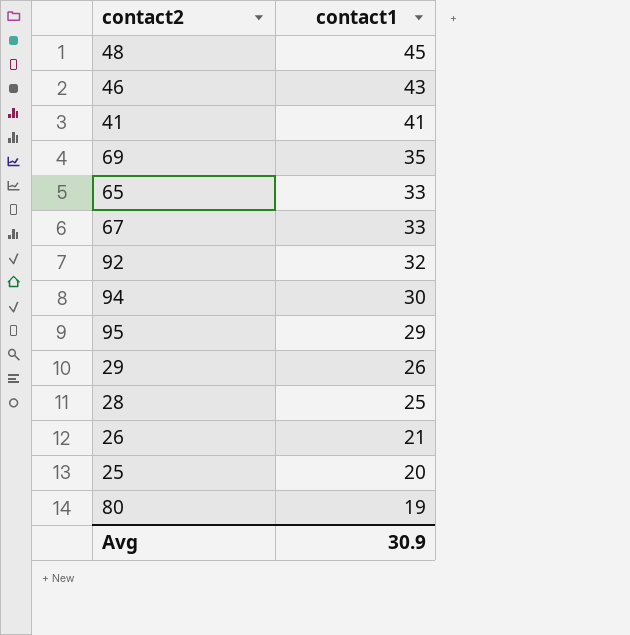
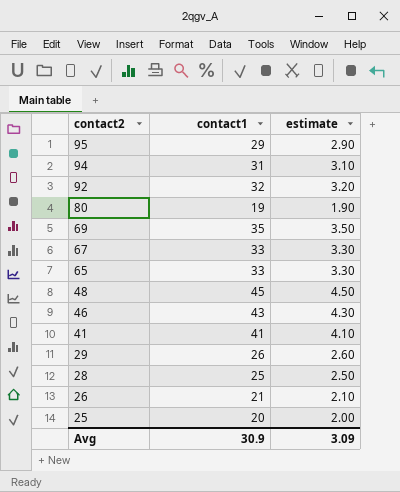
row order: contact1 descending -> contact2 descending
column estimate | formula: none -> [contact1] * 0.1
94 | contact1: 30 -> 31

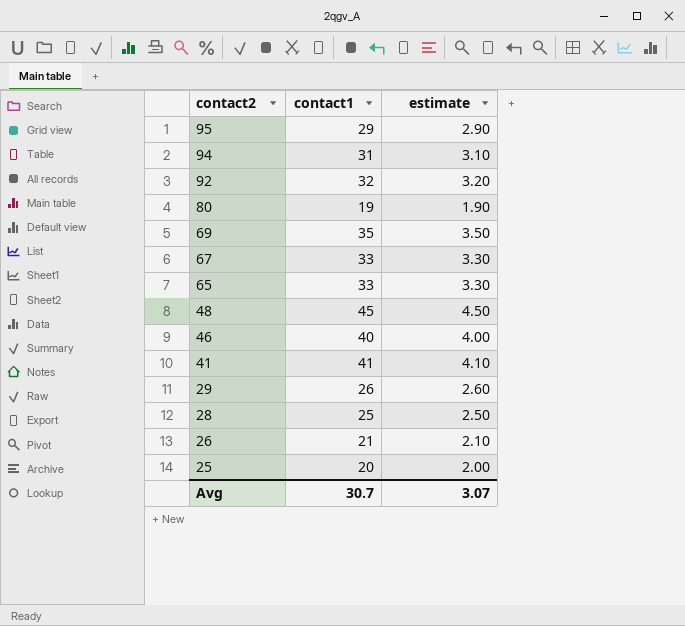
46 | contact1: 43 -> 40
46 | estimate: 4.30 -> 4.00
Avg | contact1: 30.9 -> 30.7
Avg | estimate: 3.09 -> 3.07

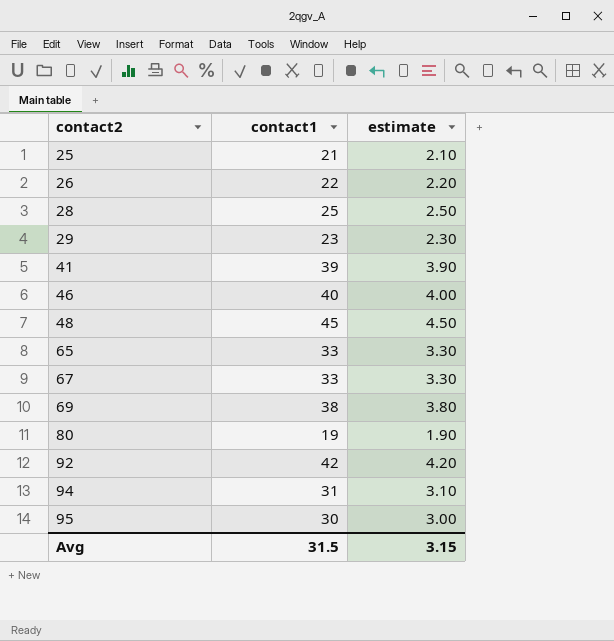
row order: contact2 descending -> contact2 ascending
25 | contact1: 20 -> 21
25 | estimate: 2.00 -> 2.10
26 | contact1: 21 -> 22
26 | estimate: 2.10 -> 2.20
29 | contact1: 26 -> 23
29 | estimate: 2.60 -> 2.30
41 | contact1: 41 -> 39
41 | estimate: 4.10 -> 3.90
69 | contact1: 35 -> 38
69 | estimate: 3.50 -> 3.80
92 | contact1: 32 -> 42
92 | estimate: 3.20 -> 4.20
95 | contact1: 29 -> 30
95 | estimate: 2.90 -> 3.00
Avg | contact1: 30.7 -> 31.5
Avg | estimate: 3.07 -> 3.15

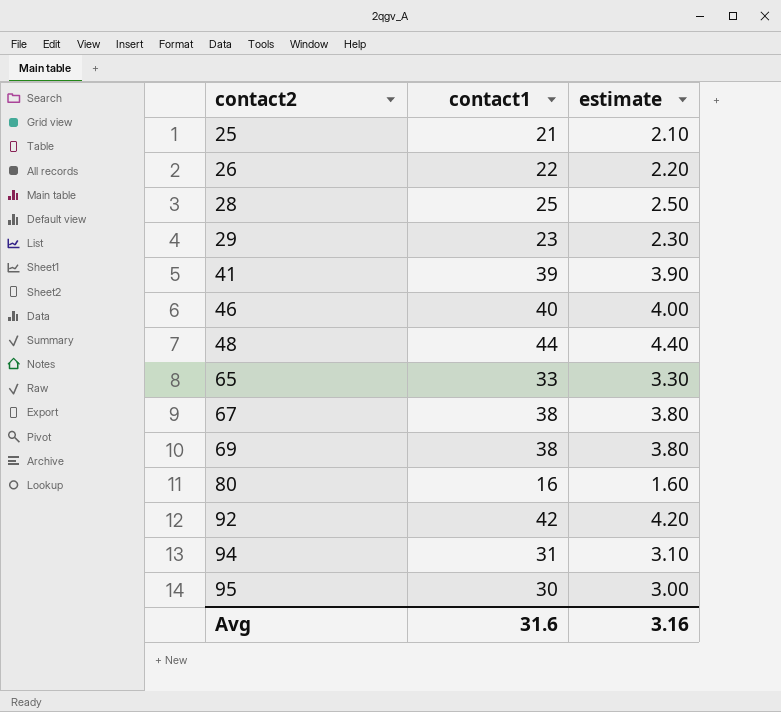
48 | contact1: 45 -> 44
48 | estimate: 4.50 -> 4.40
67 | contact1: 33 -> 38
67 | estimate: 3.30 -> 3.80
80 | contact1: 19 -> 16
80 | estimate: 1.90 -> 1.60
Avg | contact1: 31.5 -> 31.6
Avg | estimate: 3.15 -> 3.16

